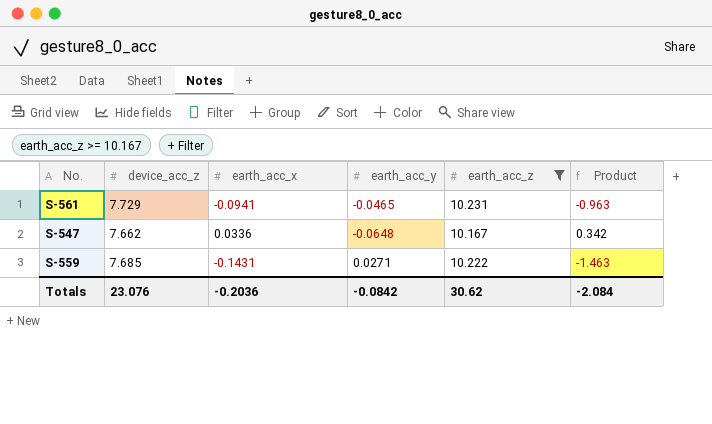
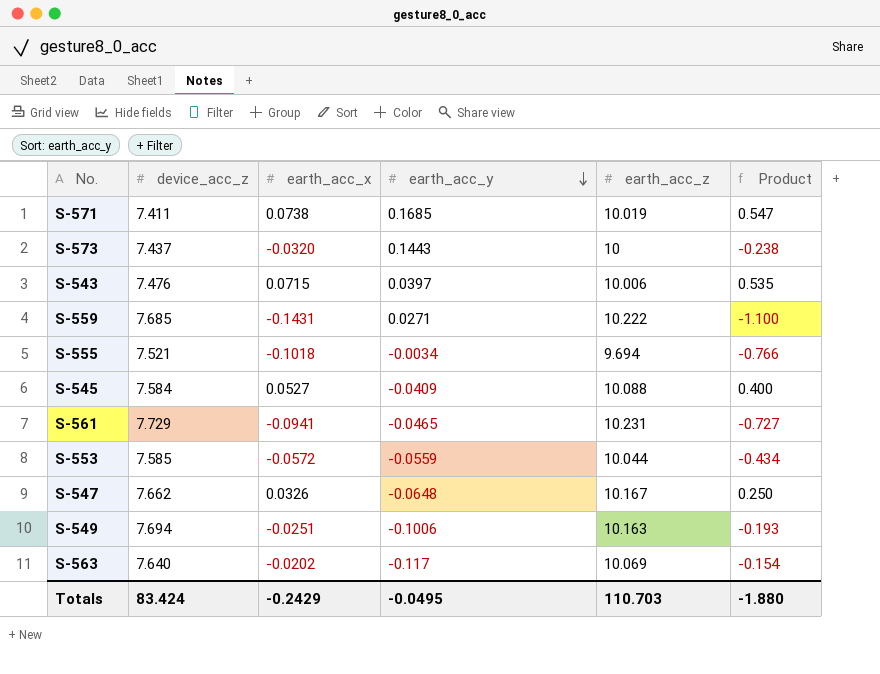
filter: earth_acc_z >= 10.167 -> none
row order: none -> earth_acc_y descending
column Product | formula: [earth_acc_x] * [earth_acc_z] -> [device_acc_z] * [earth_acc_x]
S-547 | earth_acc_x: 0.0336 -> 0.0326
Totals | device_acc_z: 23.076 -> 83.424
Totals | earth_acc_x: -0.2036 -> -0.2429
Totals | earth_acc_y: -0.0842 -> -0.0495
Totals | earth_acc_z: 30.62 -> 110.703
Totals | Product: -2.084 -> -1.880

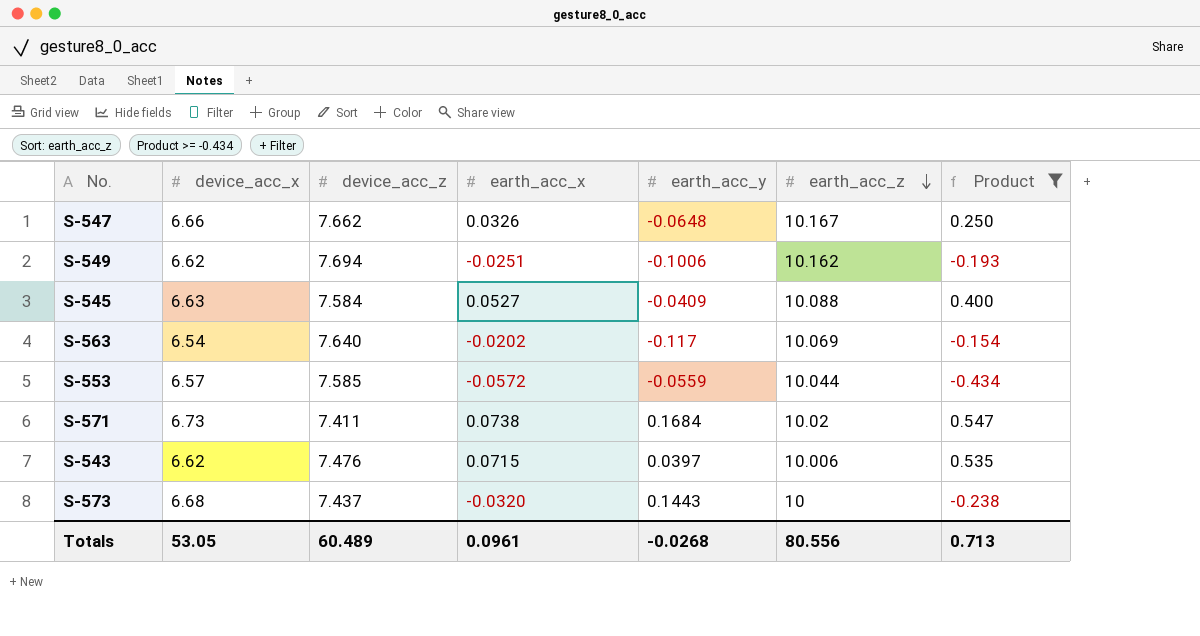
filter: none -> Product >= -0.434
row order: earth_acc_y descending -> earth_acc_z descending
column device_acc_x | position: none -> 2
S-549 | earth_acc_z: 10.163 -> 10.162
S-571 | earth_acc_y: 0.1685 -> 0.1684
S-571 | earth_acc_z: 10.019 -> 10.02
Totals | device_acc_z: 83.424 -> 60.489
Totals | earth_acc_x: -0.2429 -> 0.0961
Totals | earth_acc_y: -0.0495 -> -0.0268
Totals | earth_acc_z: 110.703 -> 80.556
Totals | Product: -1.880 -> 0.713

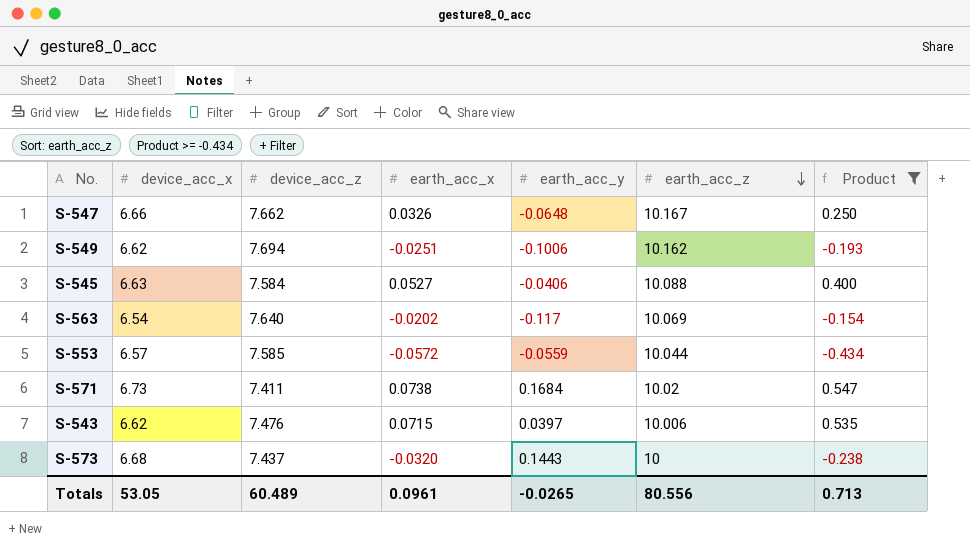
S-545 | earth_acc_y: -0.0409 -> -0.0406
Totals | earth_acc_y: -0.0268 -> -0.0265

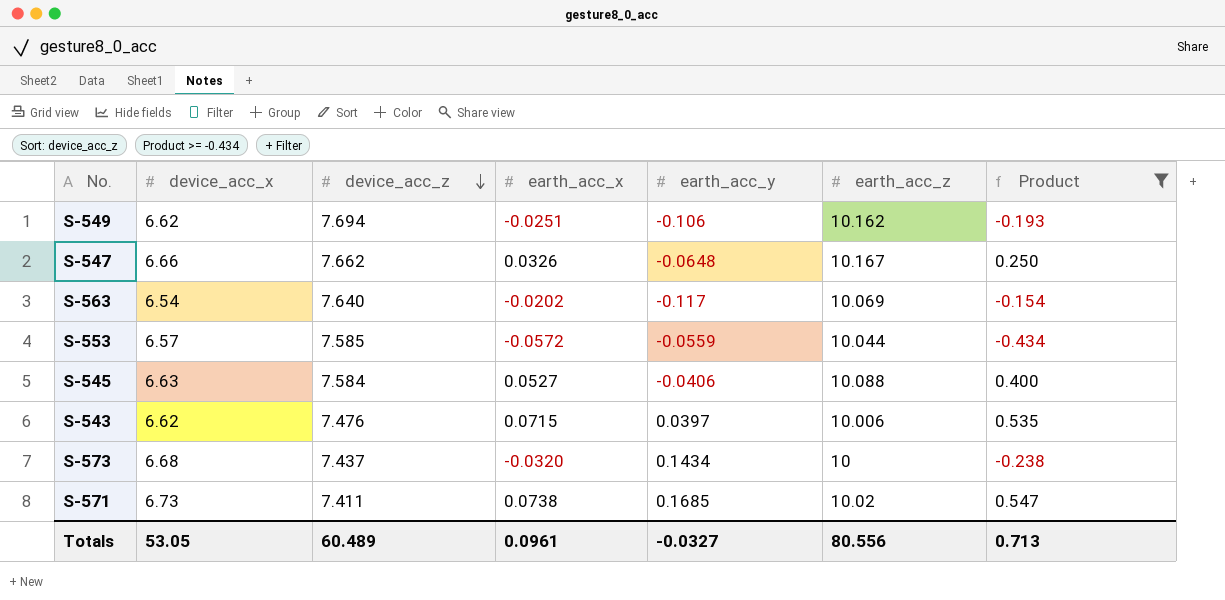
row order: earth_acc_z descending -> device_acc_z descending
S-549 | earth_acc_y: -0.1006 -> -0.106
S-573 | earth_acc_y: 0.1443 -> 0.1434
S-571 | earth_acc_y: 0.1684 -> 0.1685
Totals | earth_acc_y: -0.0265 -> -0.0327

